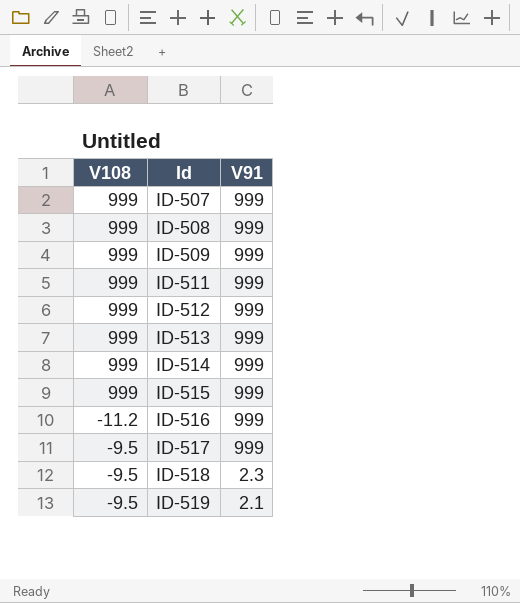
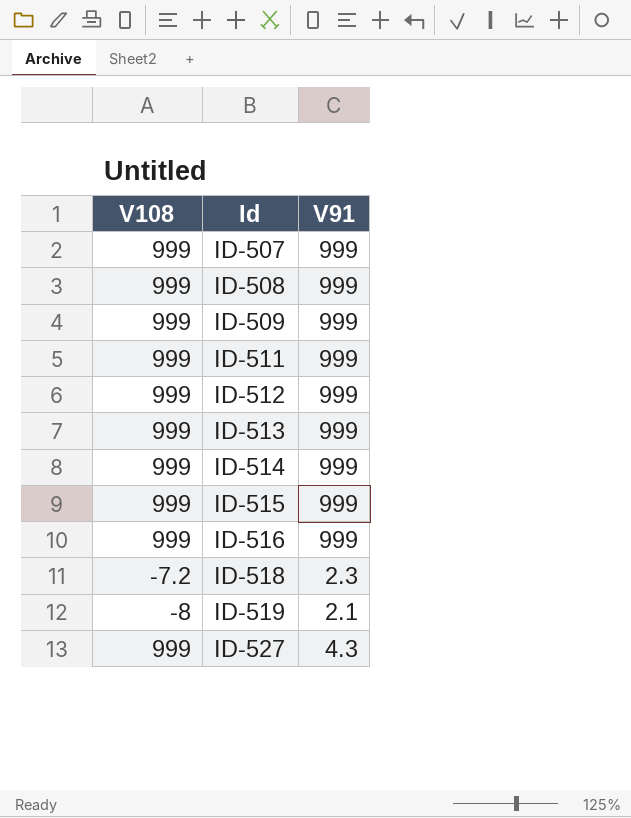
row ID-517: -9.5 | 999 -> none
ID-516 | V108: -11.2 -> 999
ID-518 | V108: -9.5 -> -7.2
ID-519 | V108: -9.5 -> -8
row ID-527: none -> 999 | 4.3

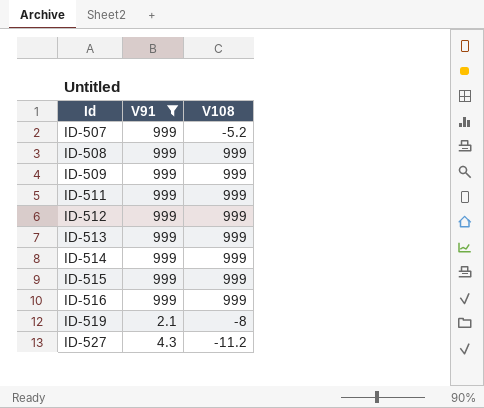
filter: none -> V91 != 2.3
column V108 | position: 1 -> 3
ID-507 | V108: 999 -> -5.2
ID-527 | V108: 999 -> -11.2

